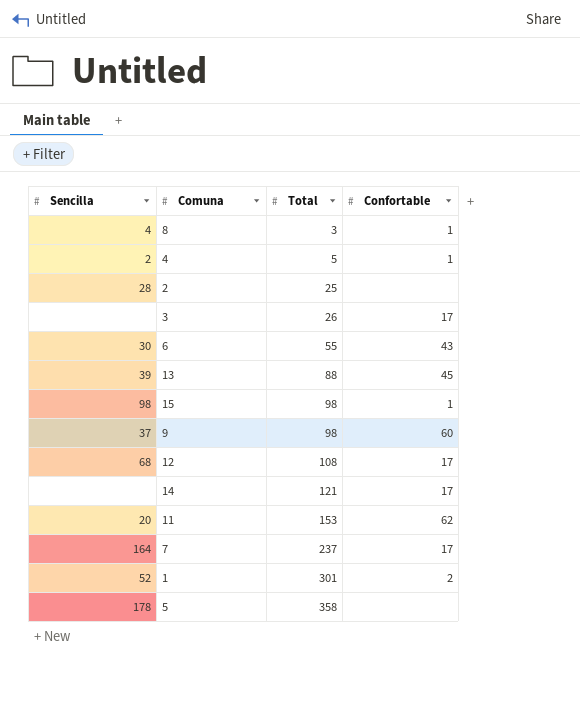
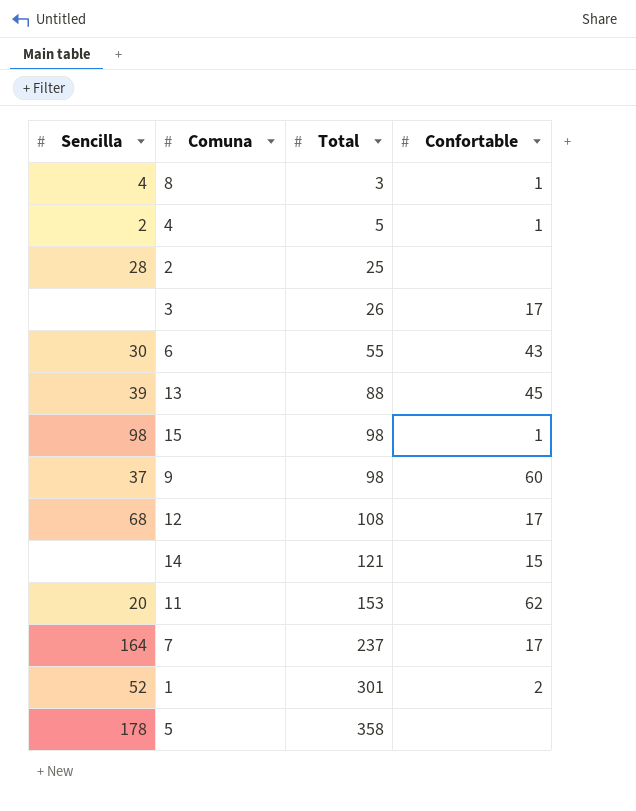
14 | Confortable: 17 -> 15

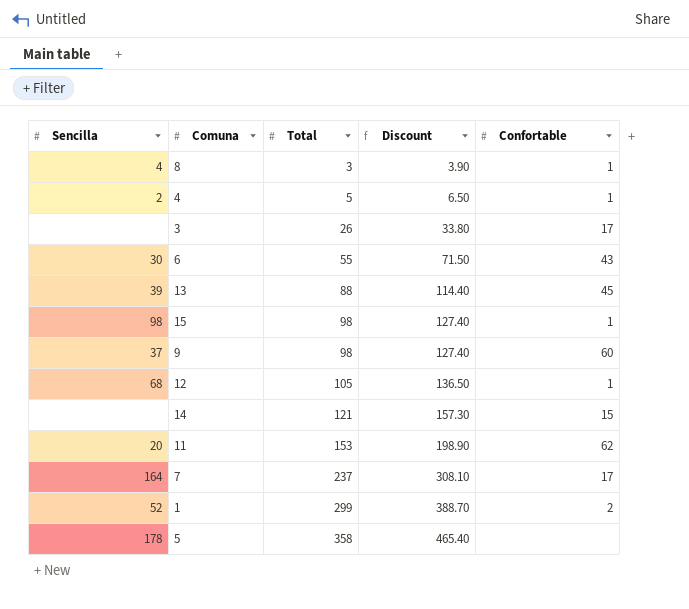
column Discount | formula: none -> [Total] * 1.3
row 2: 28 | 25 | none -> none
12 | Total: 108 -> 105
12 | Confortable: 17 -> 1
1 | Total: 301 -> 299

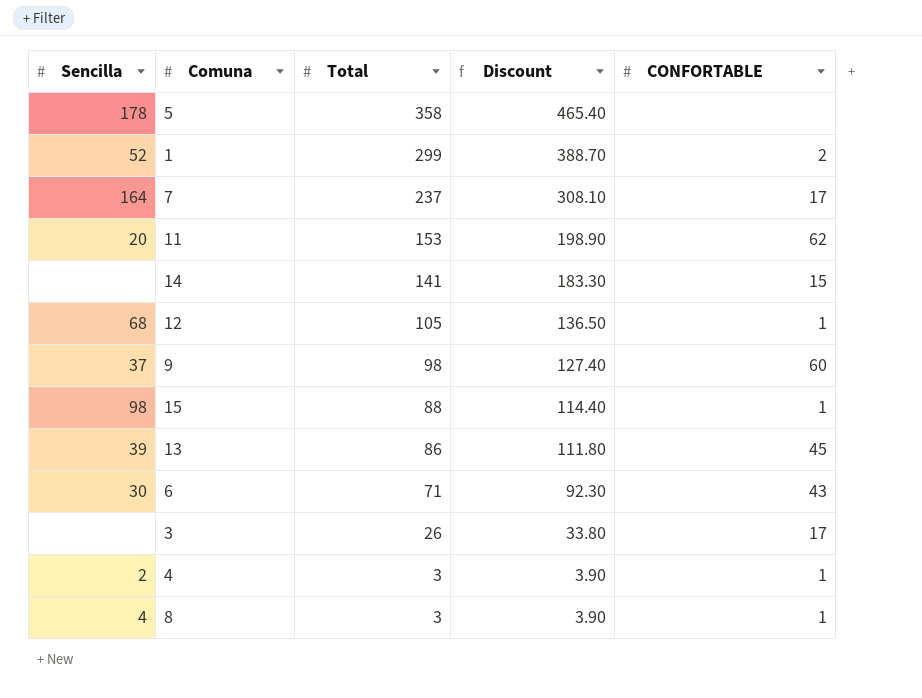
row order: Total ascending -> Total descending
column name: Confortable -> CONFORTABLE
14 | Total: 121 -> 141
14 | Discount: 157.30 -> 183.30
15 | Total: 98 -> 88
15 | Discount: 127.40 -> 114.40
13 | Total: 88 -> 86
13 | Discount: 114.40 -> 111.80
6 | Total: 55 -> 71
6 | Discount: 71.50 -> 92.30
4 | Total: 5 -> 3
4 | Discount: 6.50 -> 3.90

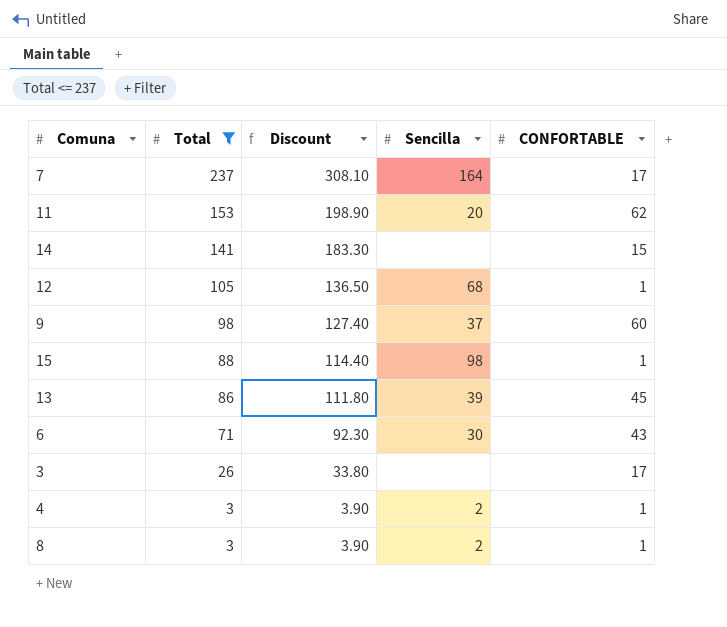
filter: none -> Total <= 237
column Sencilla | position: 1 -> 4
8 | Sencilla: 4 -> 2

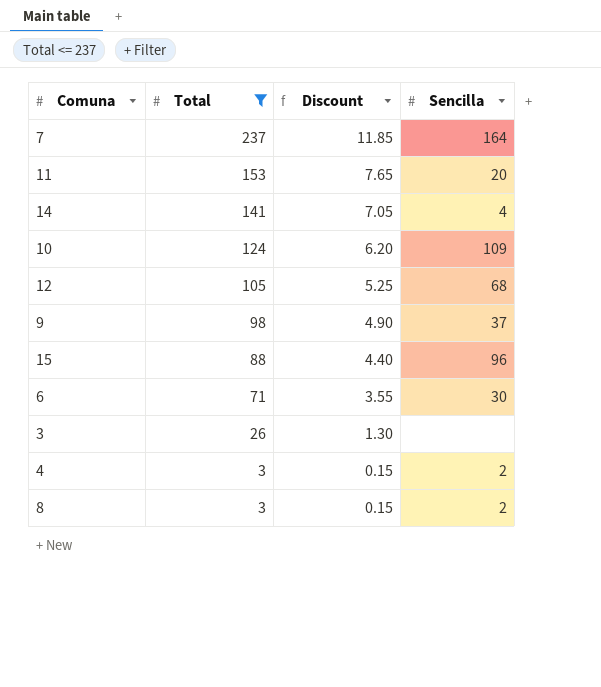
column CONFORTABLE | position: 5 -> none
column Discount | formula: [Total] * 1.3 -> [Total] * 0.05
row 13: 86 | 111.80 | 39 | 45 -> none
14 | Sencilla: none -> 4
row 10: none -> 124 | 6.20 | 109
15 | Sencilla: 98 -> 96

